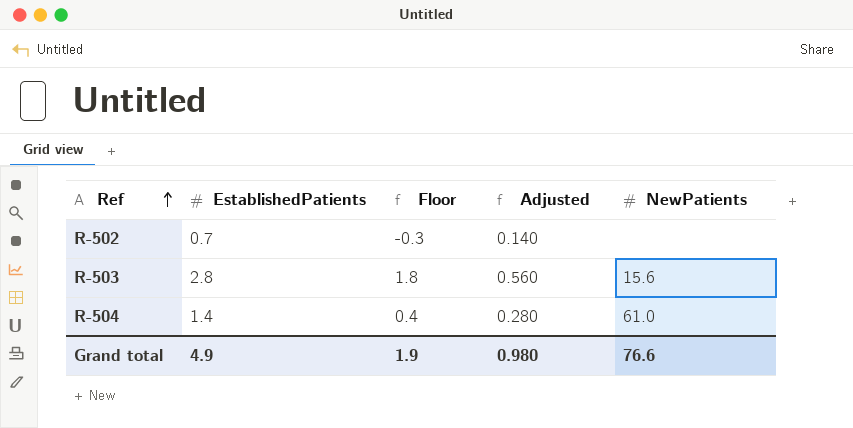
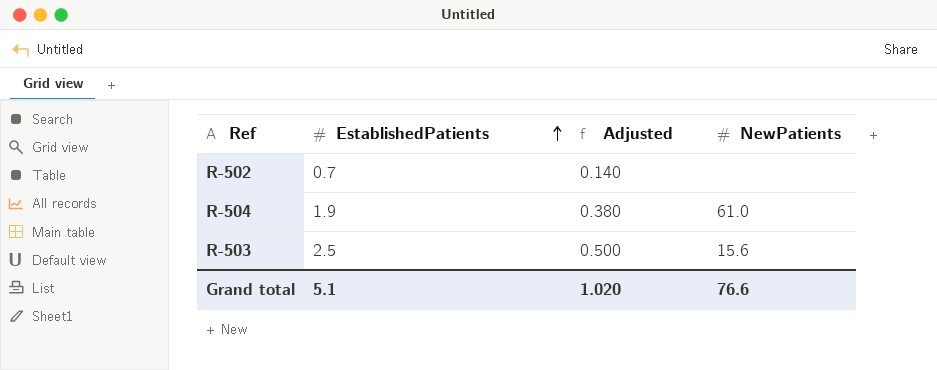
row order: Ref ascending -> EstablishedPatients ascending
column Floor | formula: [EstablishedPatients] - 1 -> none
R-504 | EstablishedPatients: 1.4 -> 1.9
R-504 | Adjusted: 0.280 -> 0.380
R-503 | EstablishedPatients: 2.8 -> 2.5
R-503 | Adjusted: 0.560 -> 0.500
Grand total | EstablishedPatients: 4.9 -> 5.1
Grand total | Adjusted: 0.980 -> 1.020

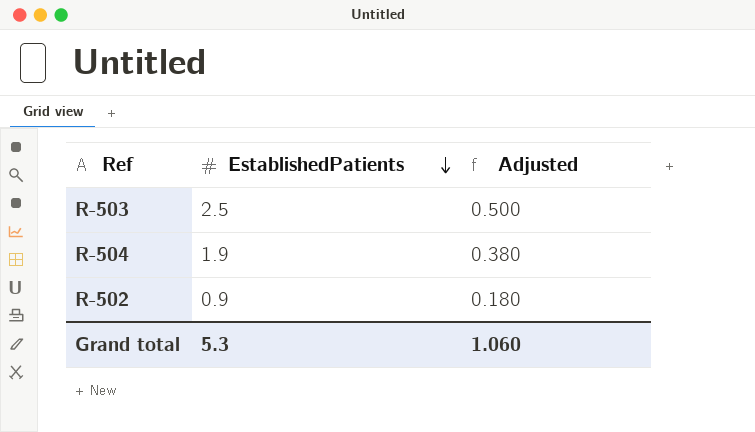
row order: EstablishedPatients ascending -> EstablishedPatients descending
column NewPatients | position: 4 -> none
R-502 | EstablishedPatients: 0.7 -> 0.9
R-502 | Adjusted: 0.140 -> 0.180
Grand total | EstablishedPatients: 5.1 -> 5.3
Grand total | Adjusted: 1.020 -> 1.060

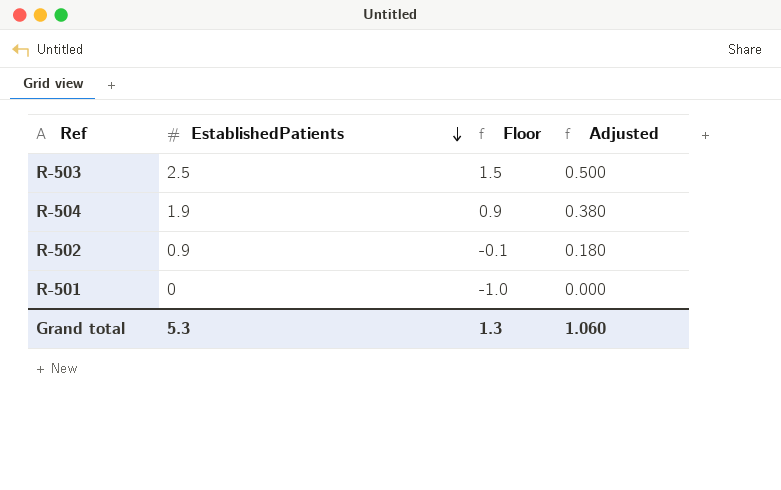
column Floor | formula: none -> [EstablishedPatients] - 1
row R-501: none -> 0 | -1.0 | 0.000

